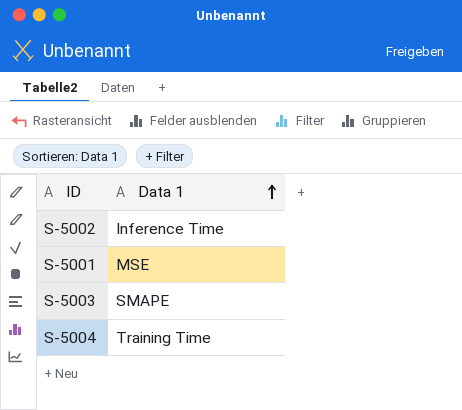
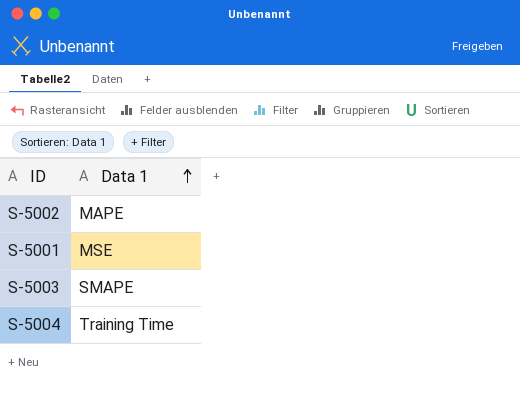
S-5002 | Data 1: Inference Time -> MAPE

